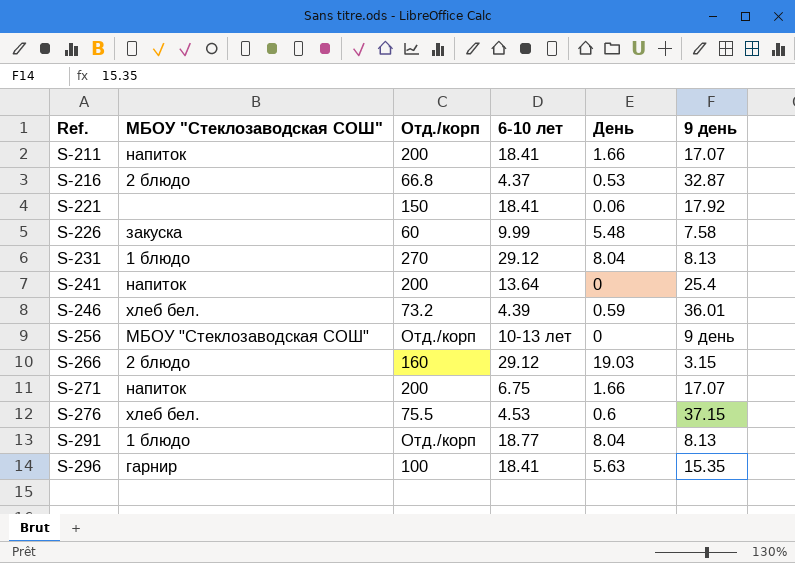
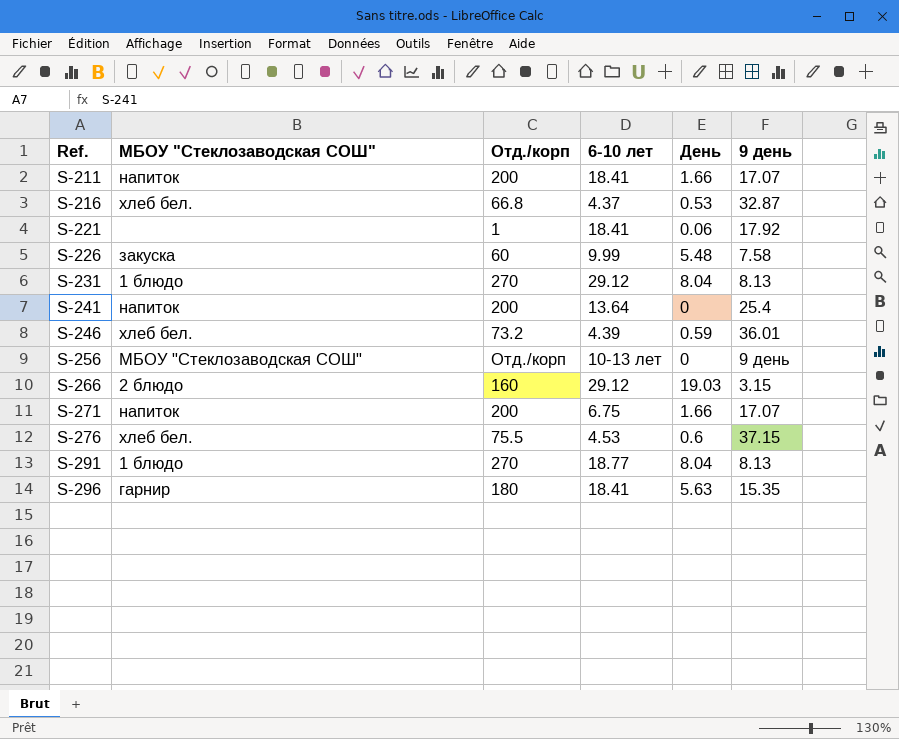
S-216 | МБОУ "Стеклозаводская СОШ": 2 блюдо -> хлеб бел.
S-221 | Отд./корп: 150 -> 1
S-291 | Отд./корп: Отд./корп -> 270
S-296 | Отд./корп: 100 -> 180

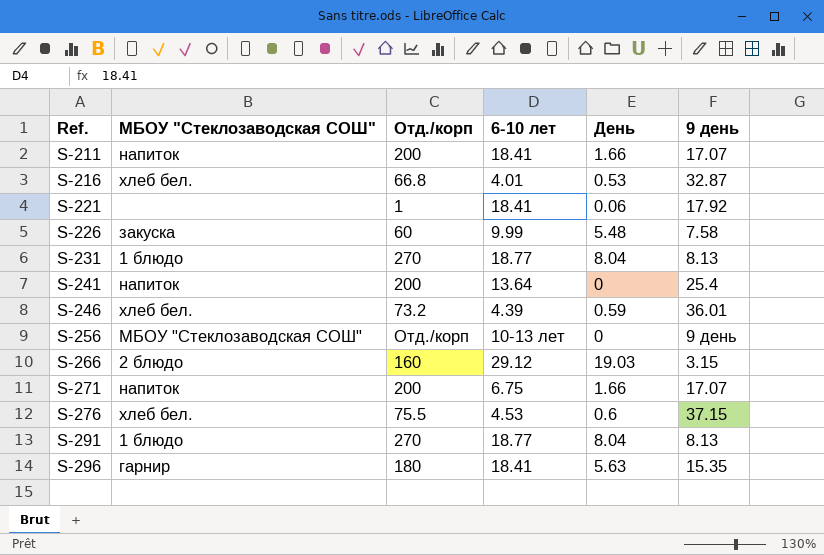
S-216 | 6-10 лет: 4.37 -> 4.01
S-231 | 6-10 лет: 29.12 -> 18.77

